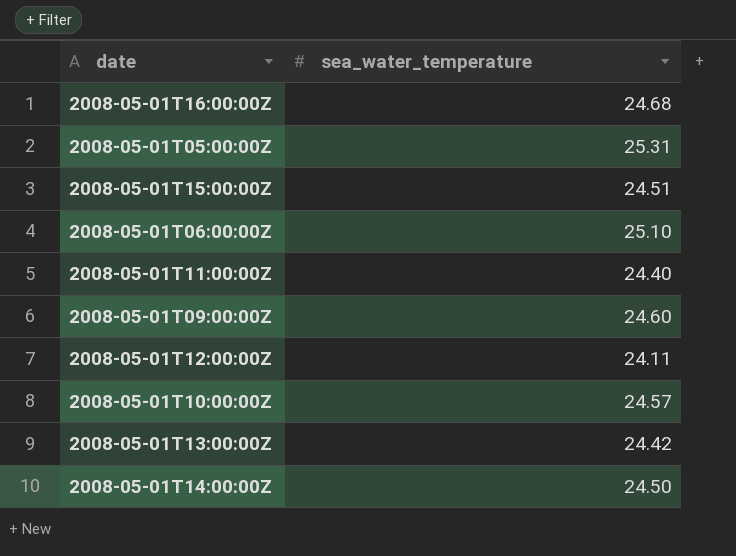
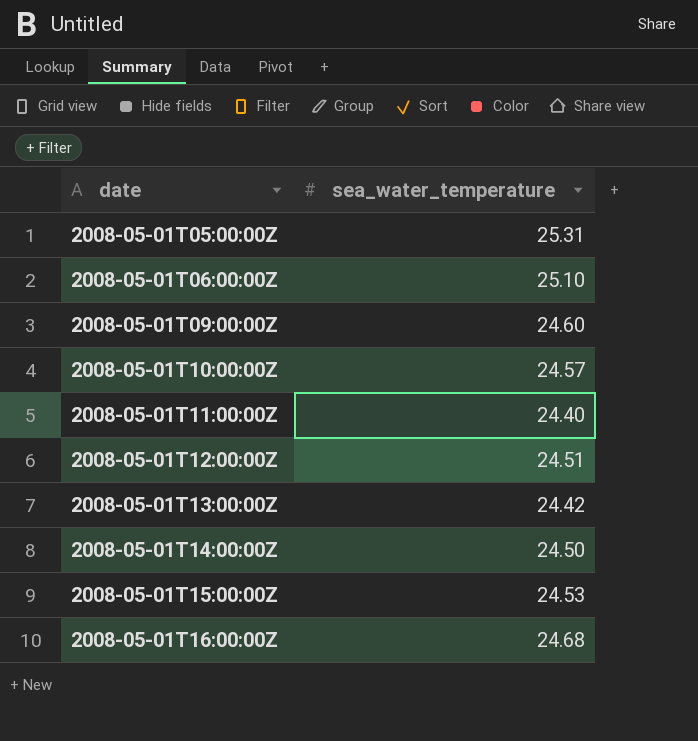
row order: none -> date ascending
2008-05-01T12:00:00Z | sea_water_temperature: 24.11 -> 24.51
2008-05-01T15:00:00Z | sea_water_temperature: 24.51 -> 24.53

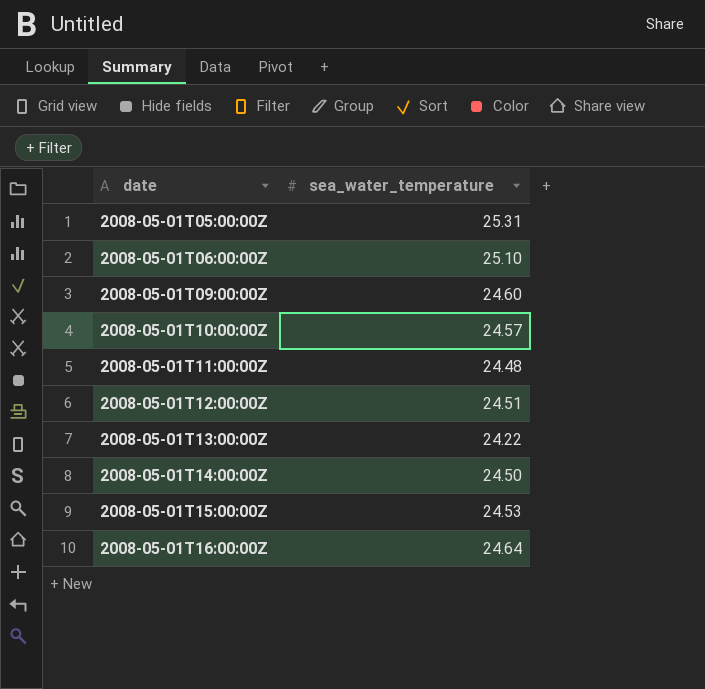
2008-05-01T11:00:00Z | sea_water_temperature: 24.40 -> 24.48
2008-05-01T13:00:00Z | sea_water_temperature: 24.42 -> 24.22
2008-05-01T16:00:00Z | sea_water_temperature: 24.68 -> 24.64

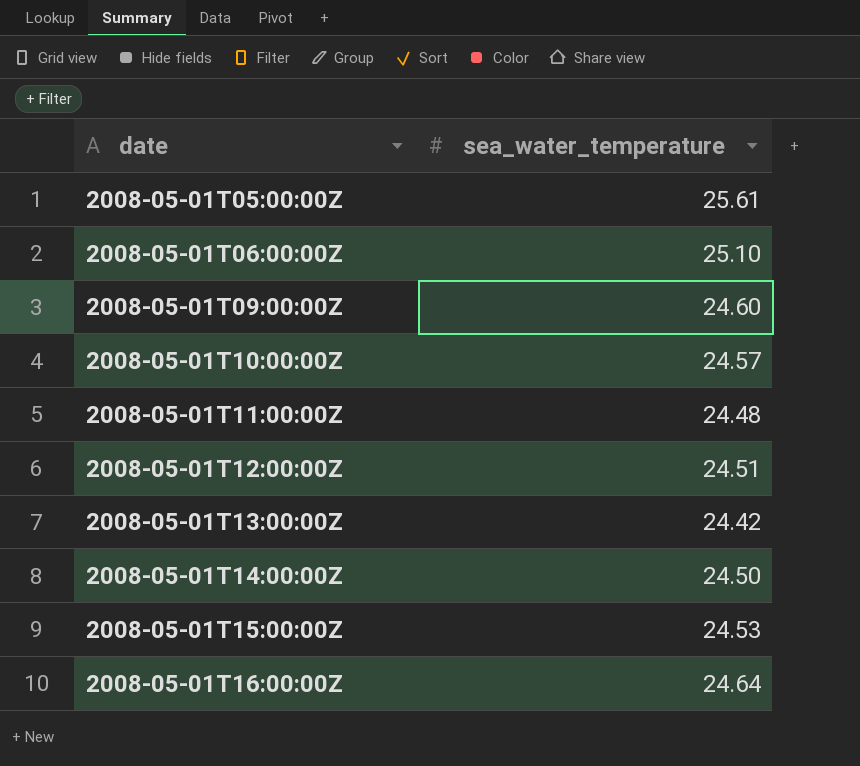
2008-05-01T05:00:00Z | sea_water_temperature: 25.31 -> 25.61
2008-05-01T13:00:00Z | sea_water_temperature: 24.22 -> 24.42

